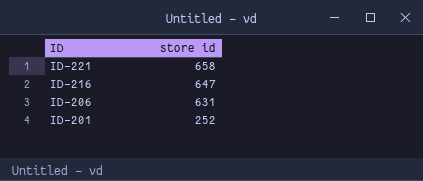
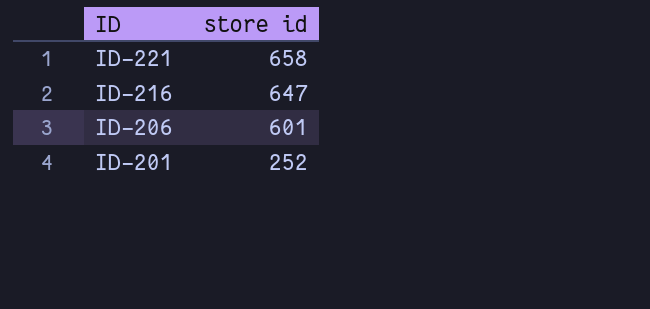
ID-206 | store id: 631 -> 601

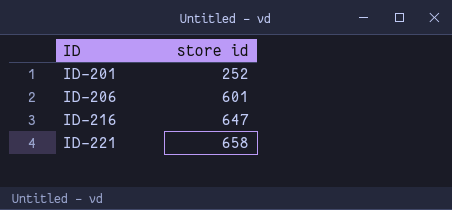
row order: ID descending -> ID ascending

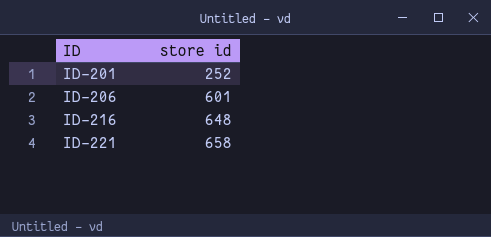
ID-216 | store id: 647 -> 648

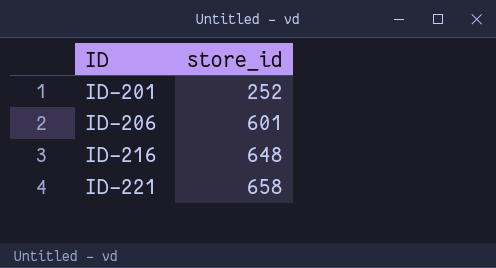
column name: store id -> store_id

